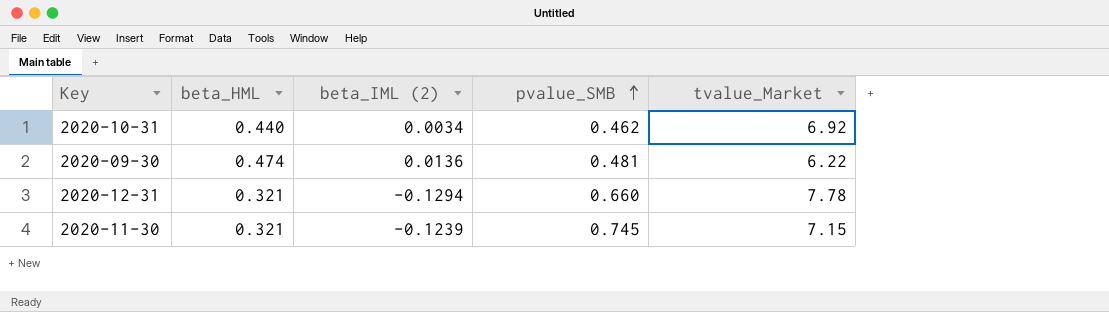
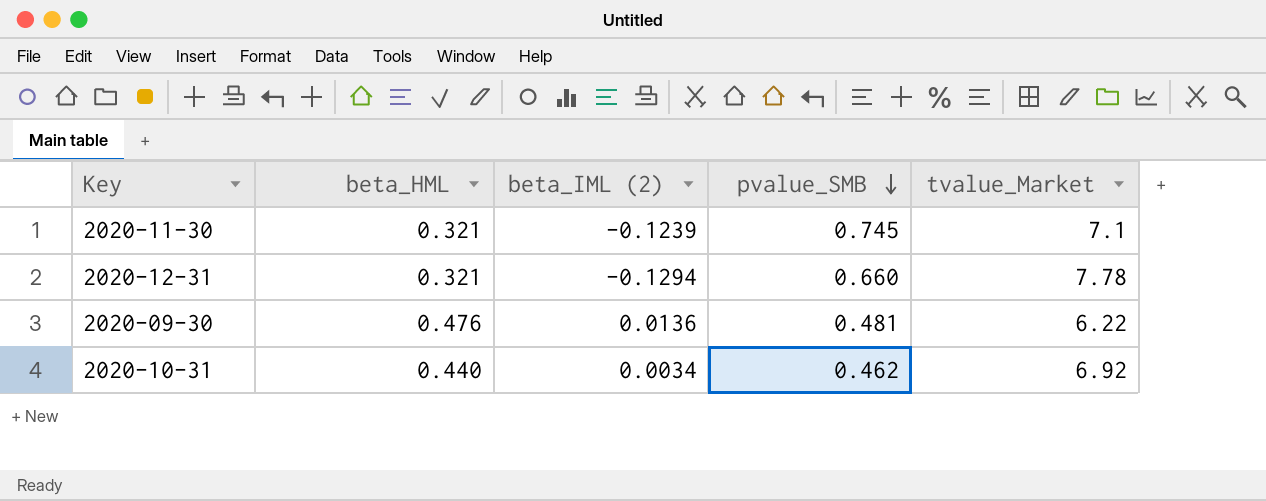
row order: pvalue_SMB ascending -> pvalue_SMB descending
2020-11-30 | tvalue_Market: 7.15 -> 7.1
2020-09-30 | beta_HML: 0.474 -> 0.476

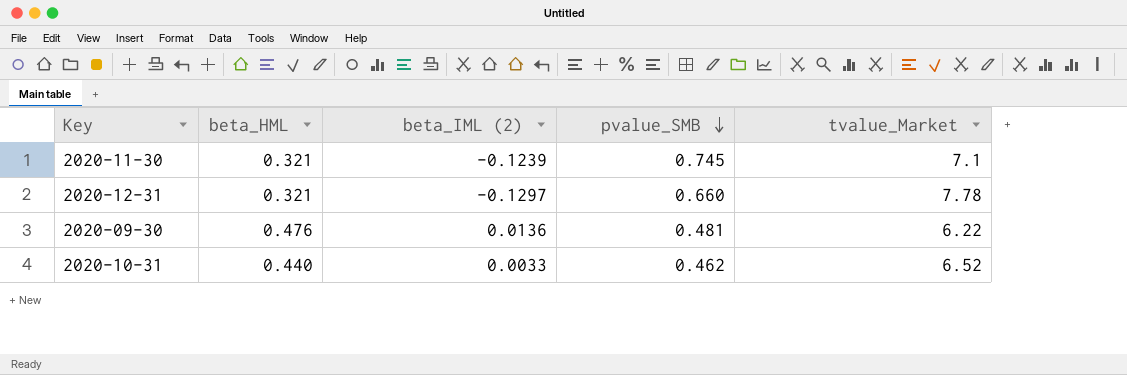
2020-12-31 | beta_IML (2): -0.1294 -> -0.1297
2020-10-31 | beta_IML (2): 0.0034 -> 0.0033
2020-10-31 | tvalue_Market: 6.92 -> 6.52

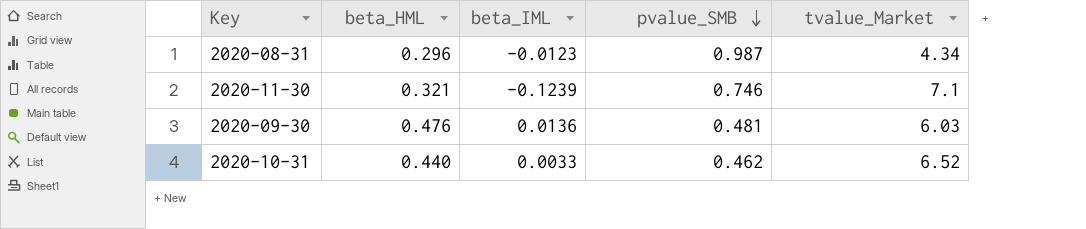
column name: beta_IML (2) -> beta_IML
row 2020-12-31: 0.321 | -0.1297 | 0.660 | 7.78 -> none
row 2020-08-31: none -> 0.296 | -0.0123 | 0.987 | 4.34
2020-11-30 | pvalue_SMB: 0.745 -> 0.746
2020-09-30 | tvalue_Market: 6.22 -> 6.03

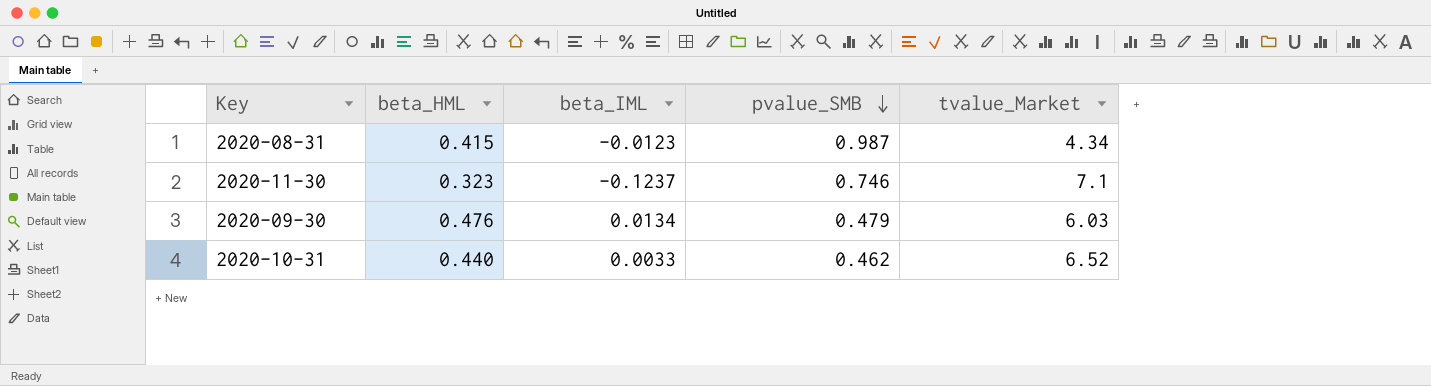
2020-08-31 | beta_HML: 0.296 -> 0.415
2020-11-30 | beta_HML: 0.321 -> 0.323
2020-11-30 | beta_IML: -0.1239 -> -0.1237
2020-09-30 | beta_IML: 0.0136 -> 0.0134
2020-09-30 | pvalue_SMB: 0.481 -> 0.479

